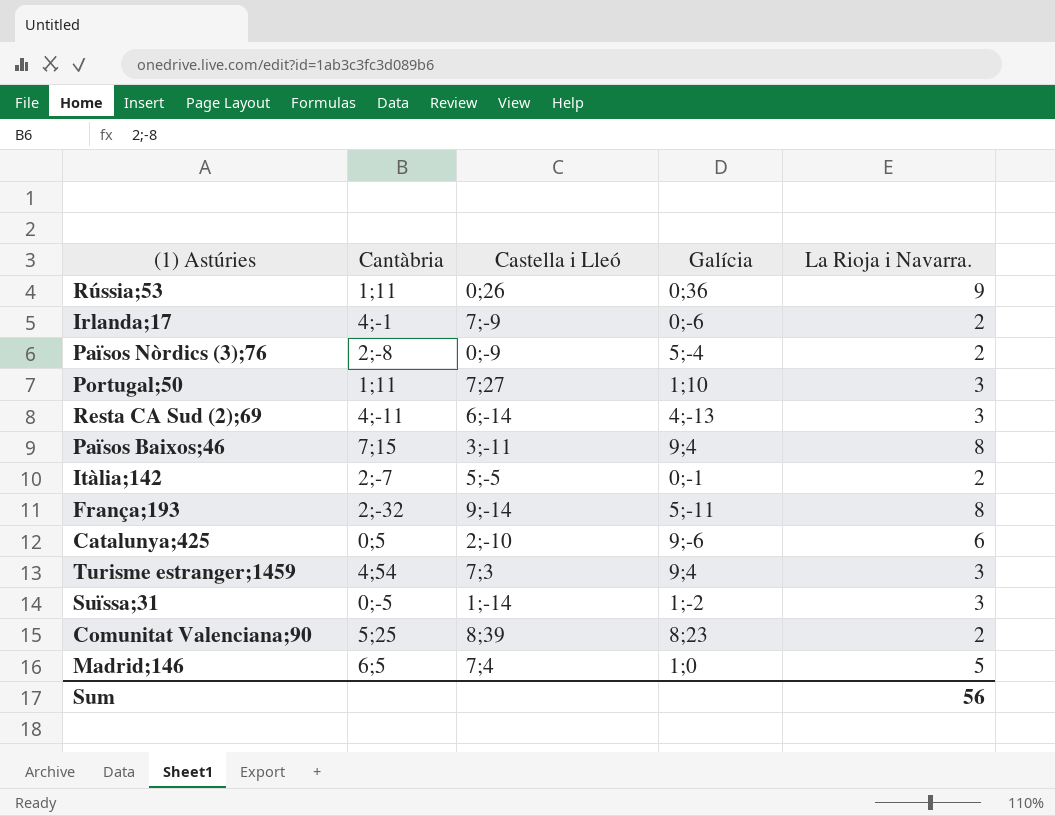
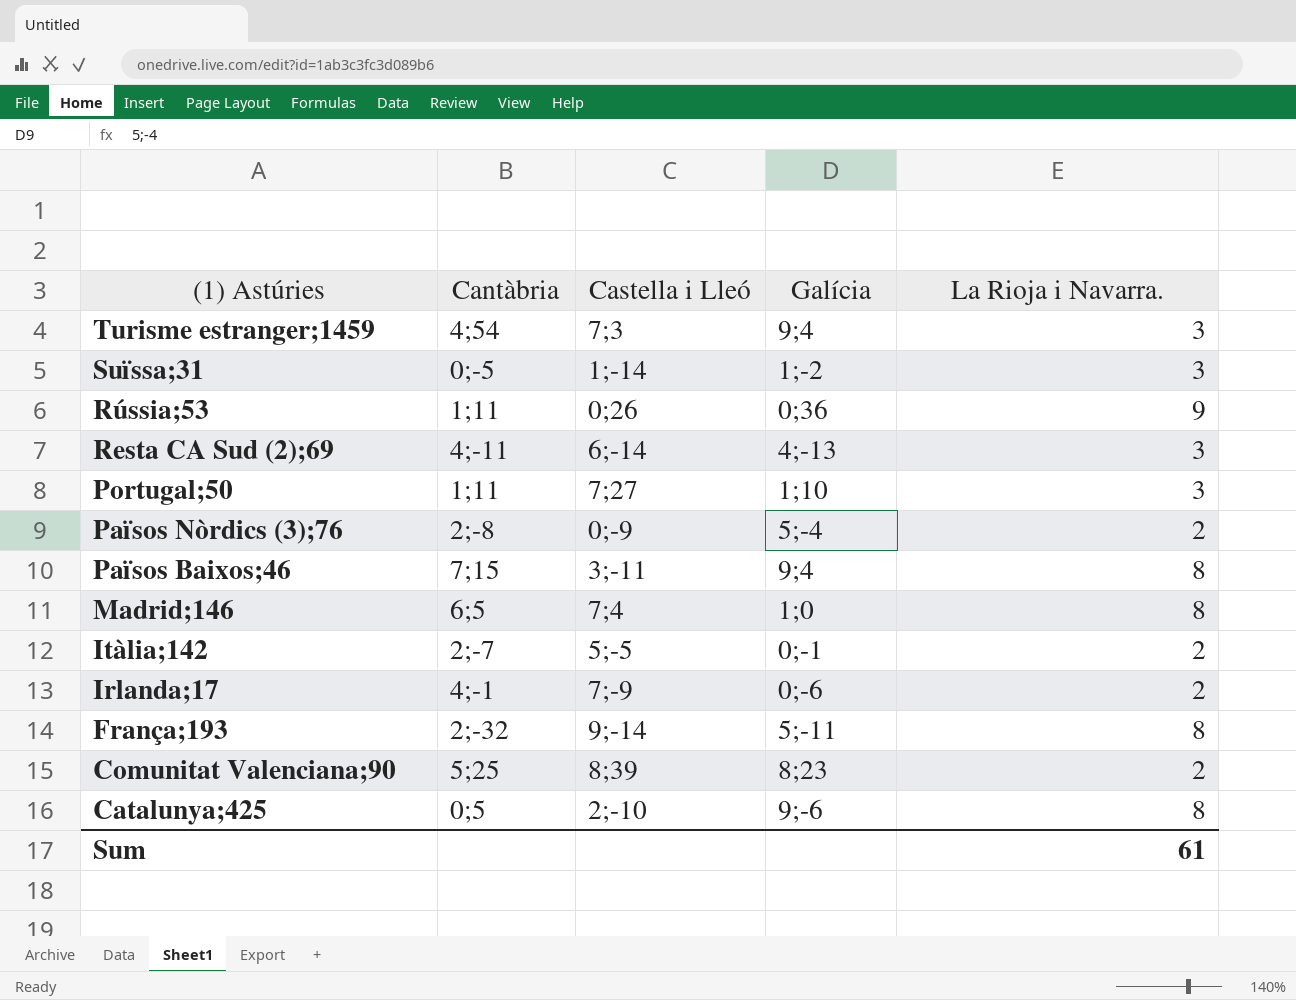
row order: none -> (1) Astúries descending
Madrid;146 | La Rioja i Navarra.: 5 -> 8
Catalunya;425 | La Rioja i Navarra.: 6 -> 8
Sum | La Rioja i Navarra.: 56 -> 61

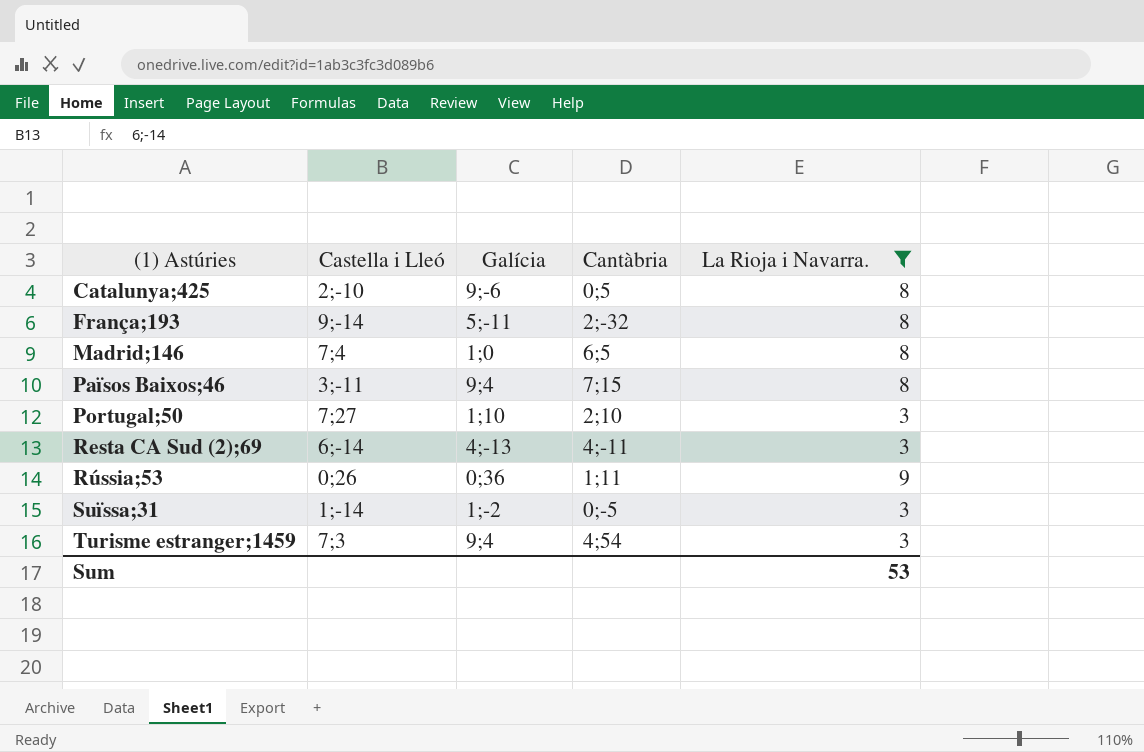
filter: none -> La Rioja i Navarra. != 2
row order: (1) Astúries descending -> (1) Astúries ascending
column Cantàbria | position: 2 -> 4
Portugal;50 | Cantàbria: 1;11 -> 2;10
Sum | La Rioja i Navarra.: 61 -> 53

